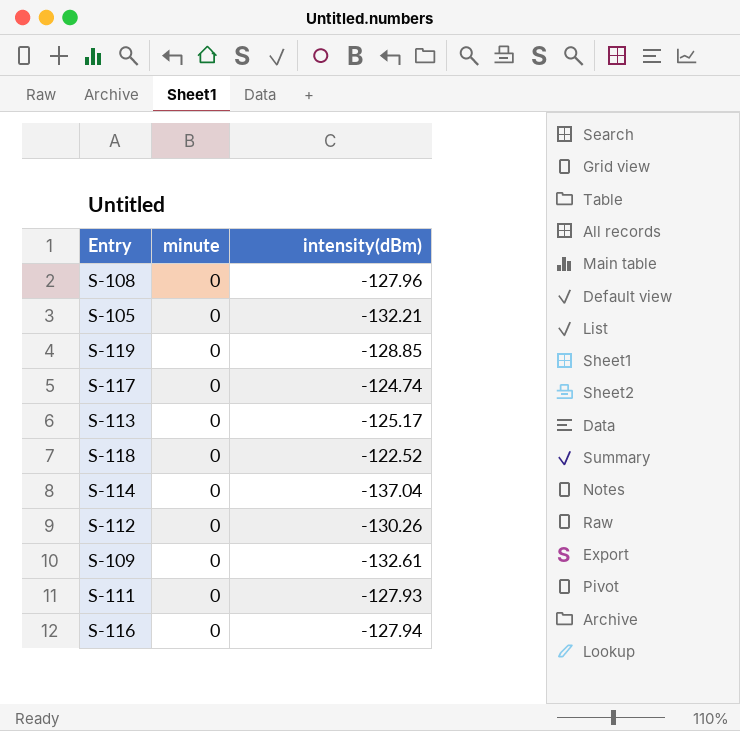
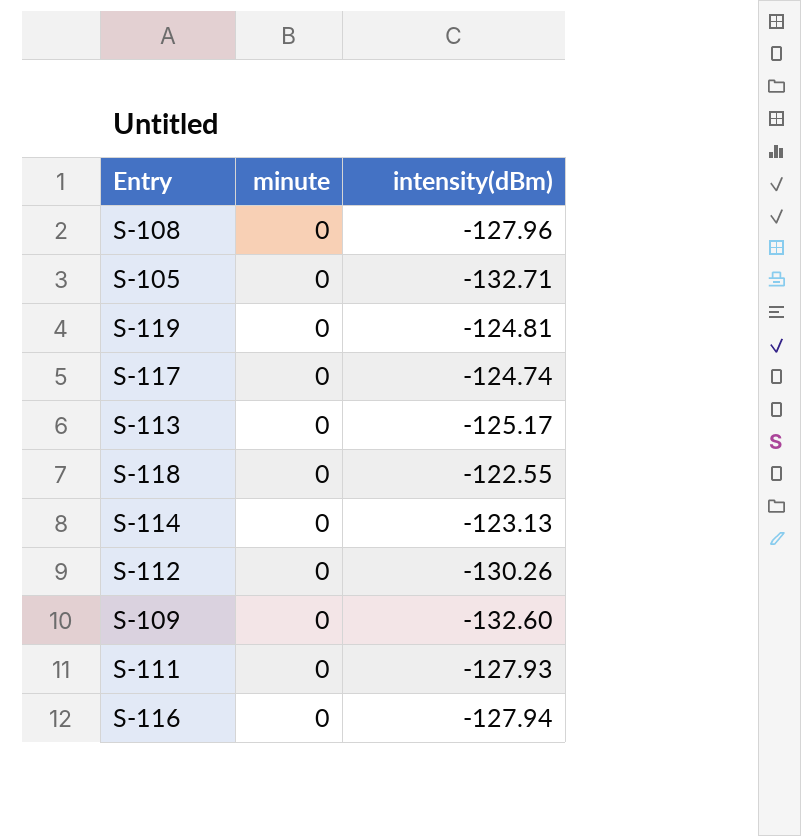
S-105 | intensity(dBm): -132.21 -> -132.71
S-119 | intensity(dBm): -128.85 -> -124.81
S-118 | intensity(dBm): -122.52 -> -122.55
S-114 | intensity(dBm): -137.04 -> -123.13
S-109 | intensity(dBm): -132.61 -> -132.60

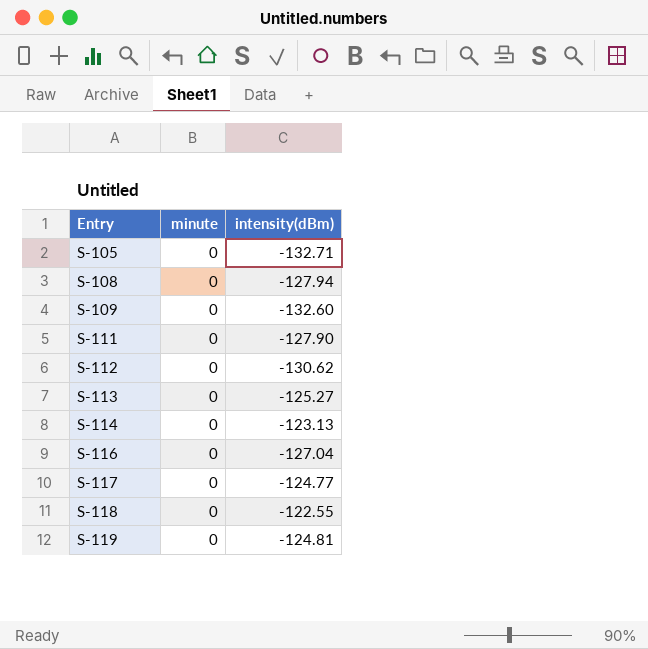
row order: none -> Entry ascending
S-108 | intensity(dBm): -127.96 -> -127.94
S-111 | intensity(dBm): -127.93 -> -127.90
S-112 | intensity(dBm): -130.26 -> -130.62
S-113 | intensity(dBm): -125.17 -> -125.27
S-116 | intensity(dBm): -127.94 -> -127.04
S-117 | intensity(dBm): -124.74 -> -124.77

